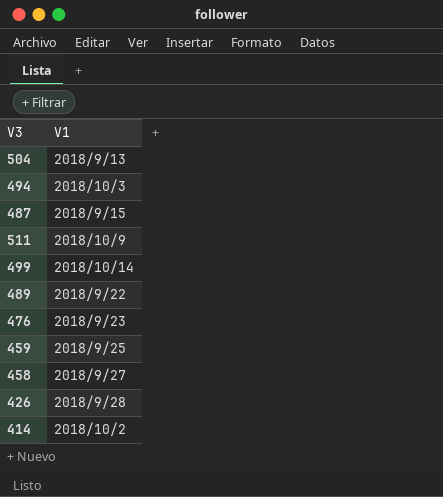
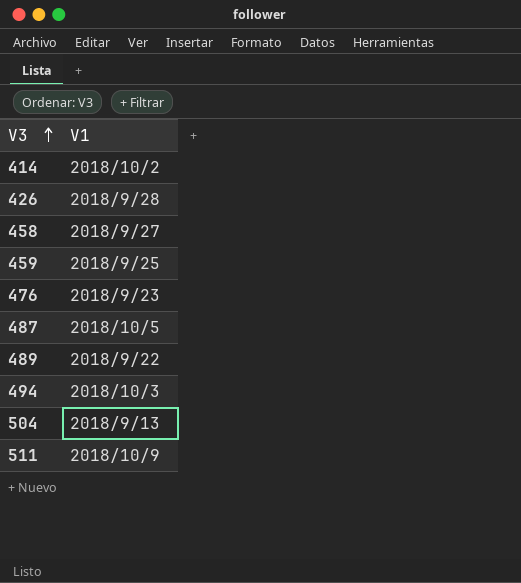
row order: none -> V3 ascending
row 499: 2018/10/14 -> none
487 | V1: 2018/9/15 -> 2018/10/5

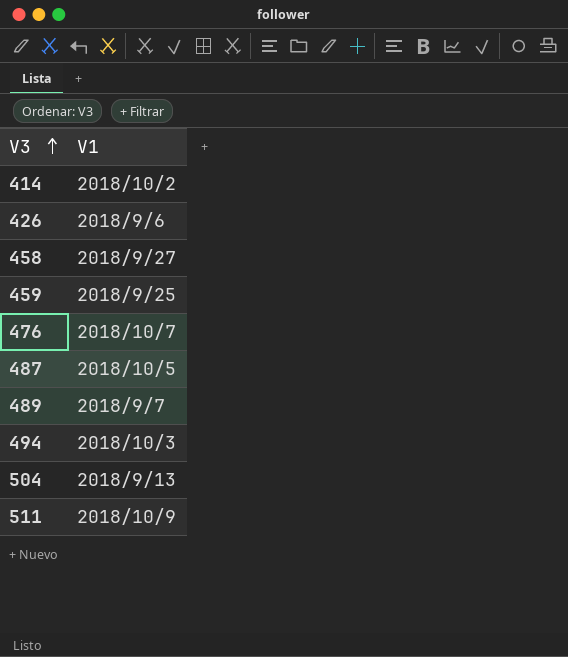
426 | V1: 2018/9/28 -> 2018/9/6
476 | V1: 2018/9/23 -> 2018/10/7
489 | V1: 2018/9/22 -> 2018/9/7

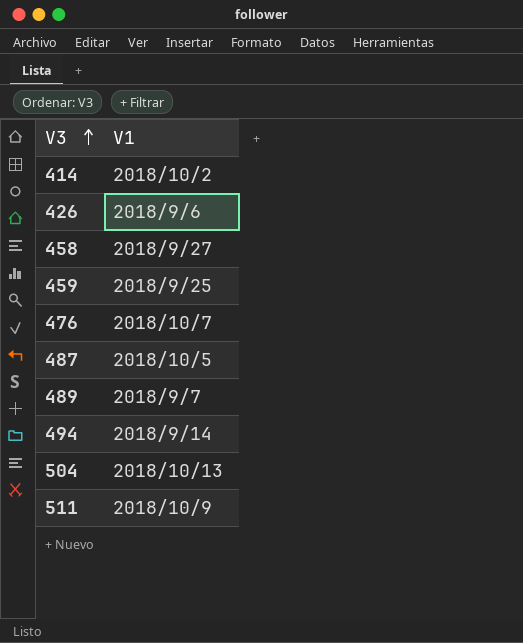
494 | V1: 2018/10/3 -> 2018/9/14
504 | V1: 2018/9/13 -> 2018/10/13

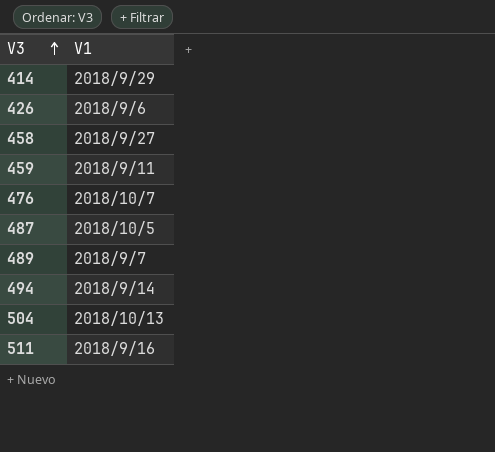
414 | V1: 2018/10/2 -> 2018/9/29
459 | V1: 2018/9/25 -> 2018/9/11
511 | V1: 2018/10/9 -> 2018/9/16

